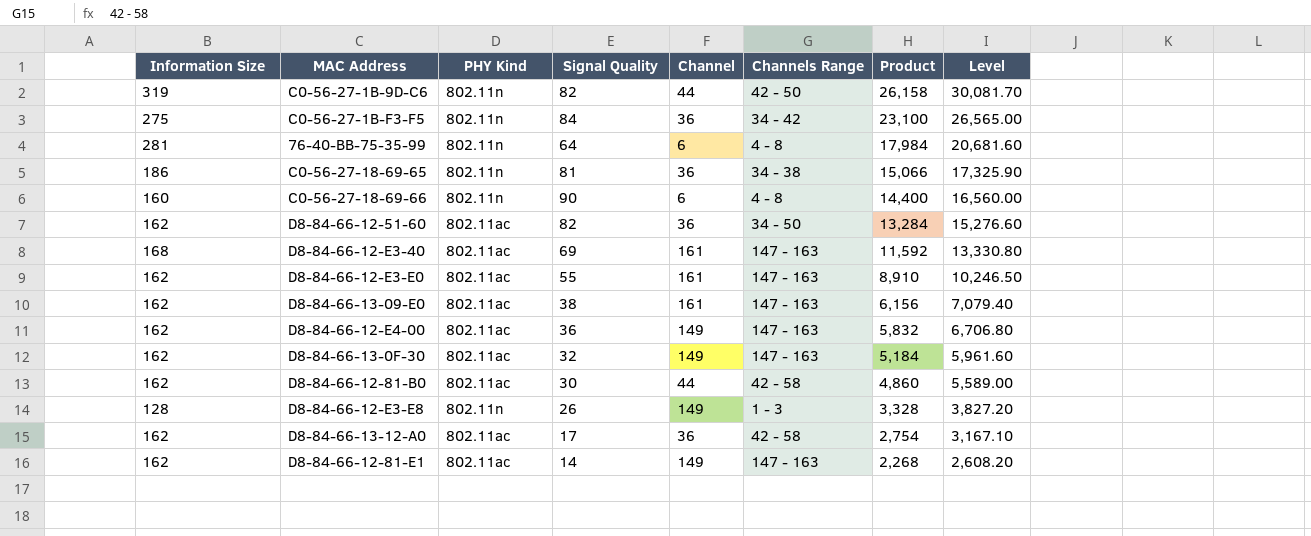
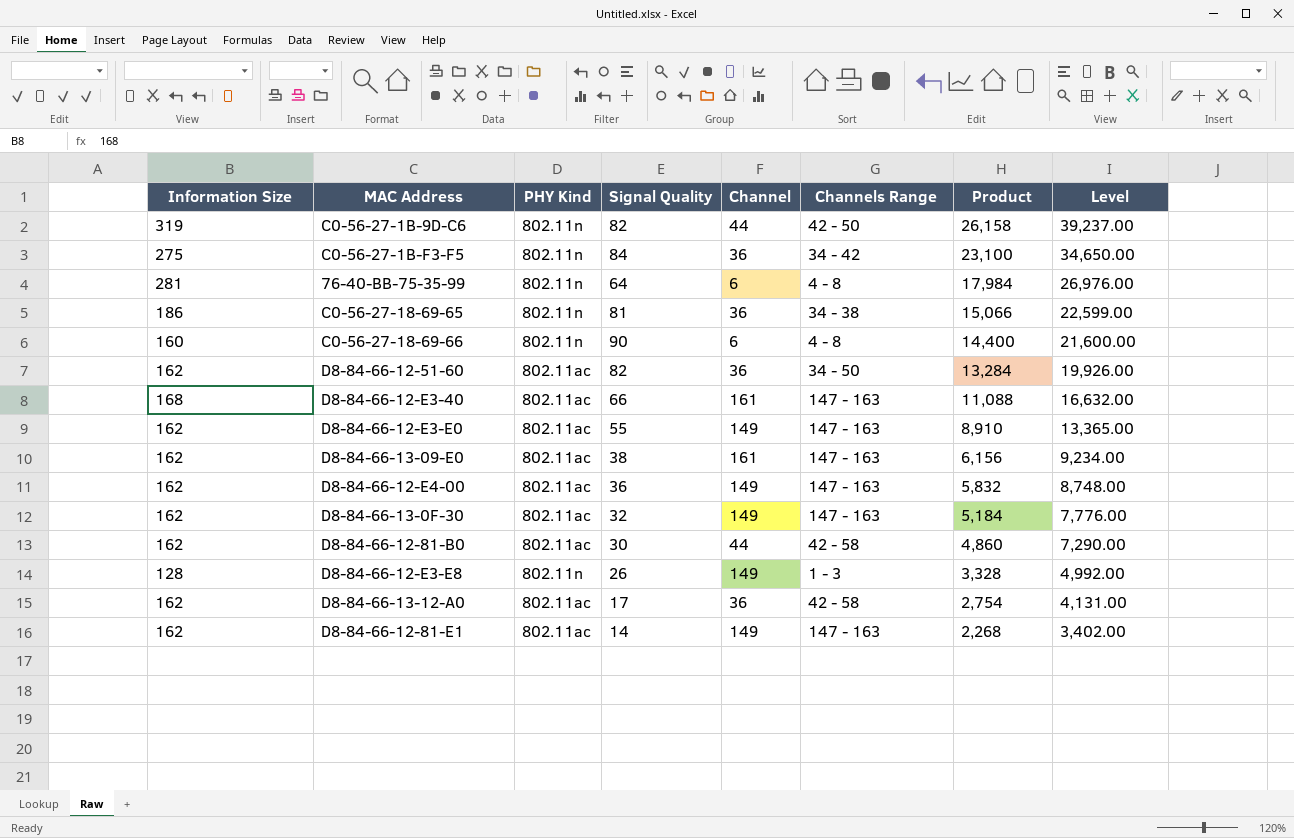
column Level | formula: [Product] * 1.15 -> [Product] * 1.5
D8-84-66-12-E3-40 | Signal Quality: 69 -> 66
D8-84-66-12-E3-40 | Product: 11,592 -> 11,088
D8-84-66-12-E3-E0 | Channel: 161 -> 149

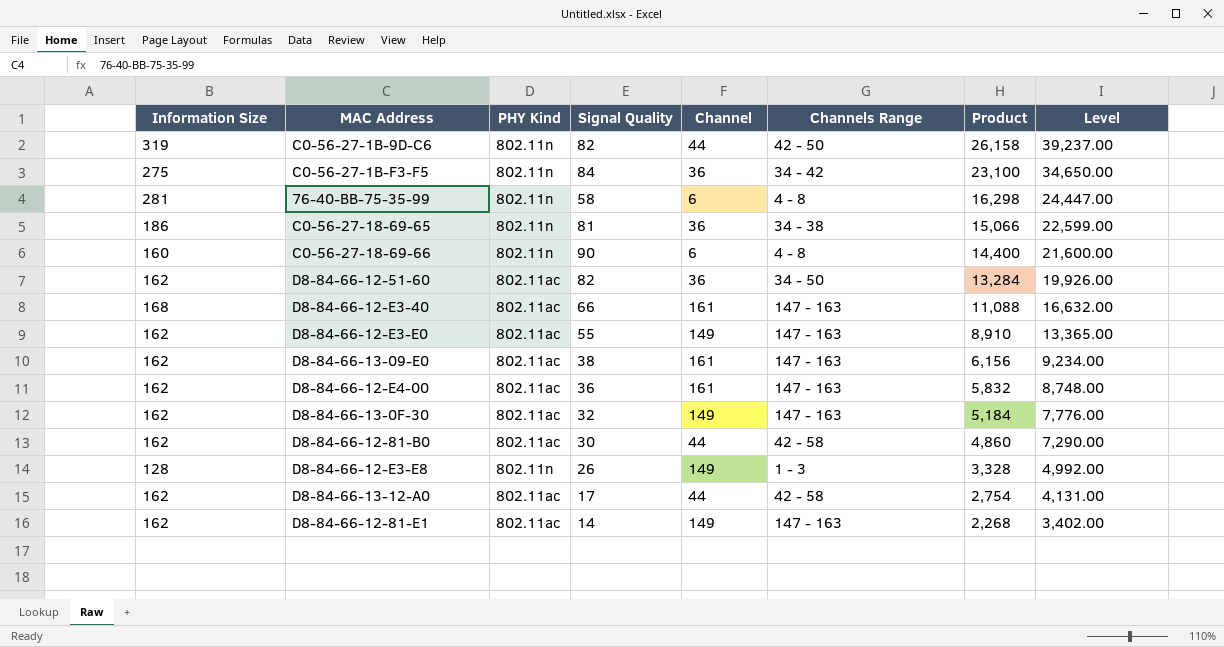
76-40-BB-75-35-99 | Signal Quality: 64 -> 58
76-40-BB-75-35-99 | Product: 17,984 -> 16,298
76-40-BB-75-35-99 | Level: 26,976.00 -> 24,447.00
D8-84-66-12-E4-00 | Channel: 149 -> 161
D8-84-66-13-12-A0 | Channel: 36 -> 44

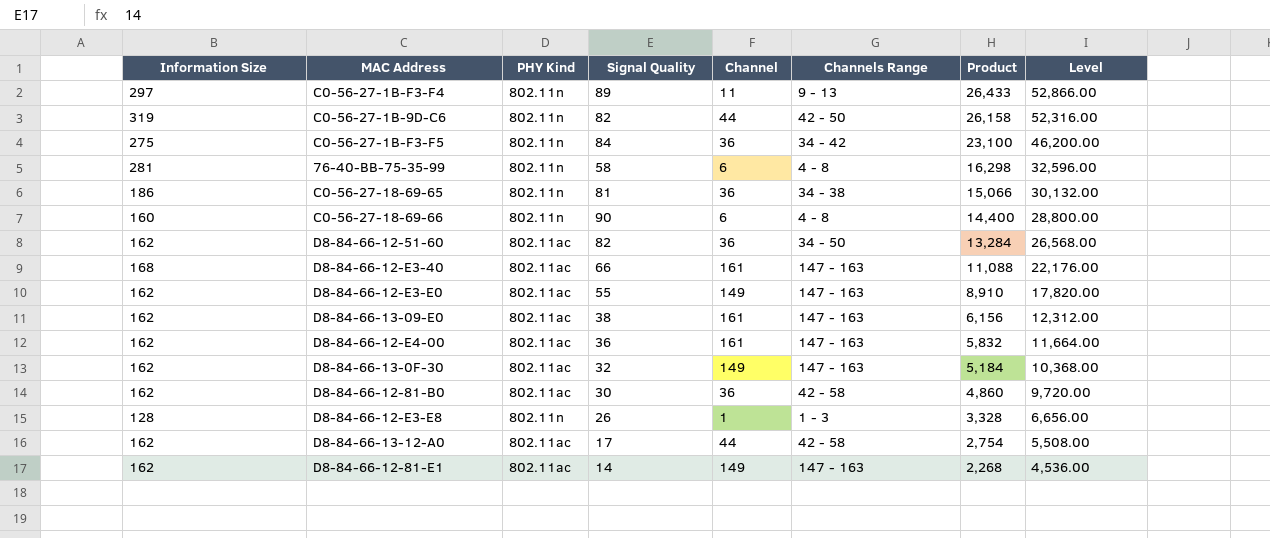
column Level | formula: [Product] * 1.5 -> [Product] * 2
row C0-56-27-1B-F3-F4: none -> 297 | 802.11n | 89 | 11 | 9 - 13 | 26,433 | 52,866.00
D8-84-66-12-81-B0 | Channel: 44 -> 36
D8-84-66-12-E3-E8 | Channel: 149 -> 1

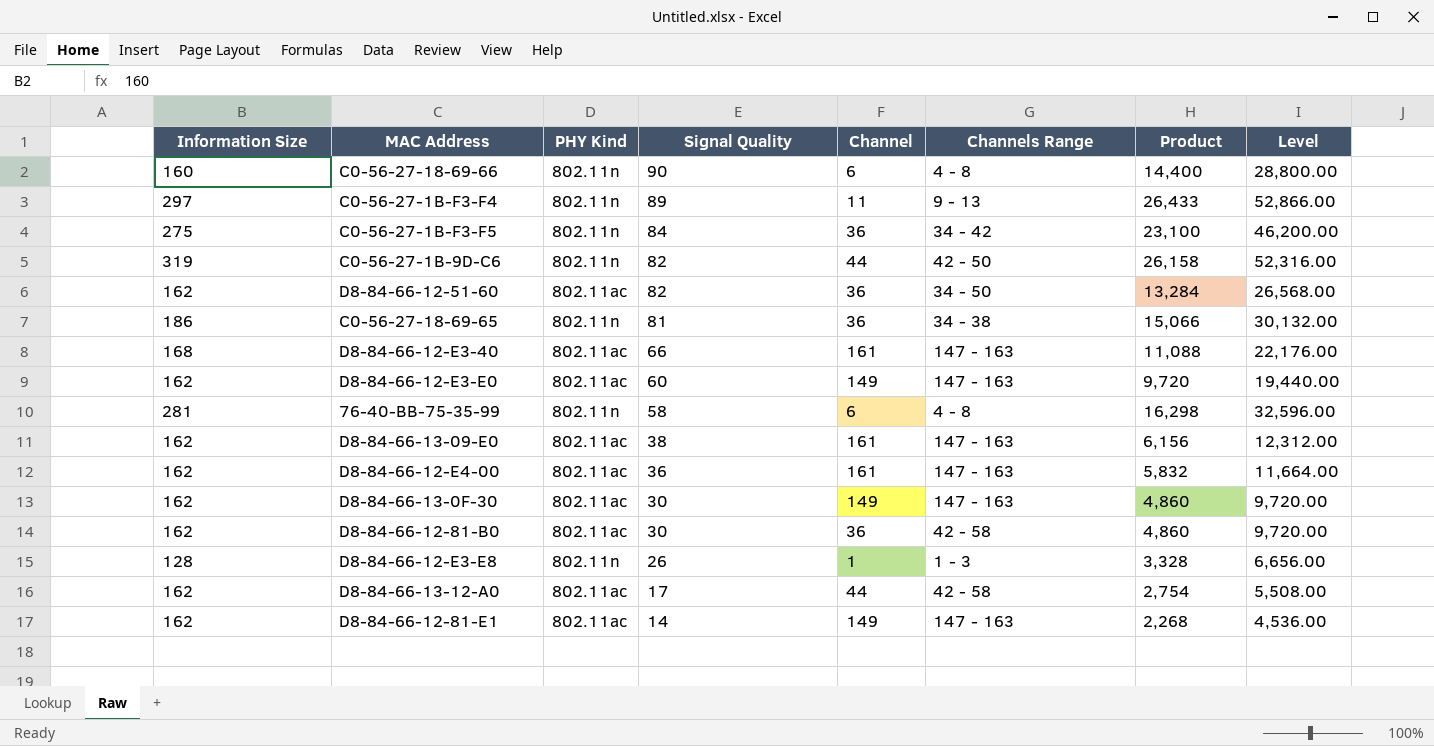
row order: Product descending -> Signal Quality descending
D8-84-66-12-E3-E0 | Signal Quality: 55 -> 60
D8-84-66-12-E3-E0 | Product: 8,910 -> 9,720
D8-84-66-12-E3-E0 | Level: 17,820.00 -> 19,440.00
D8-84-66-13-0F-30 | Signal Quality: 32 -> 30
D8-84-66-13-0F-30 | Product: 5,184 -> 4,860
D8-84-66-13-0F-30 | Level: 10,368.00 -> 9,720.00

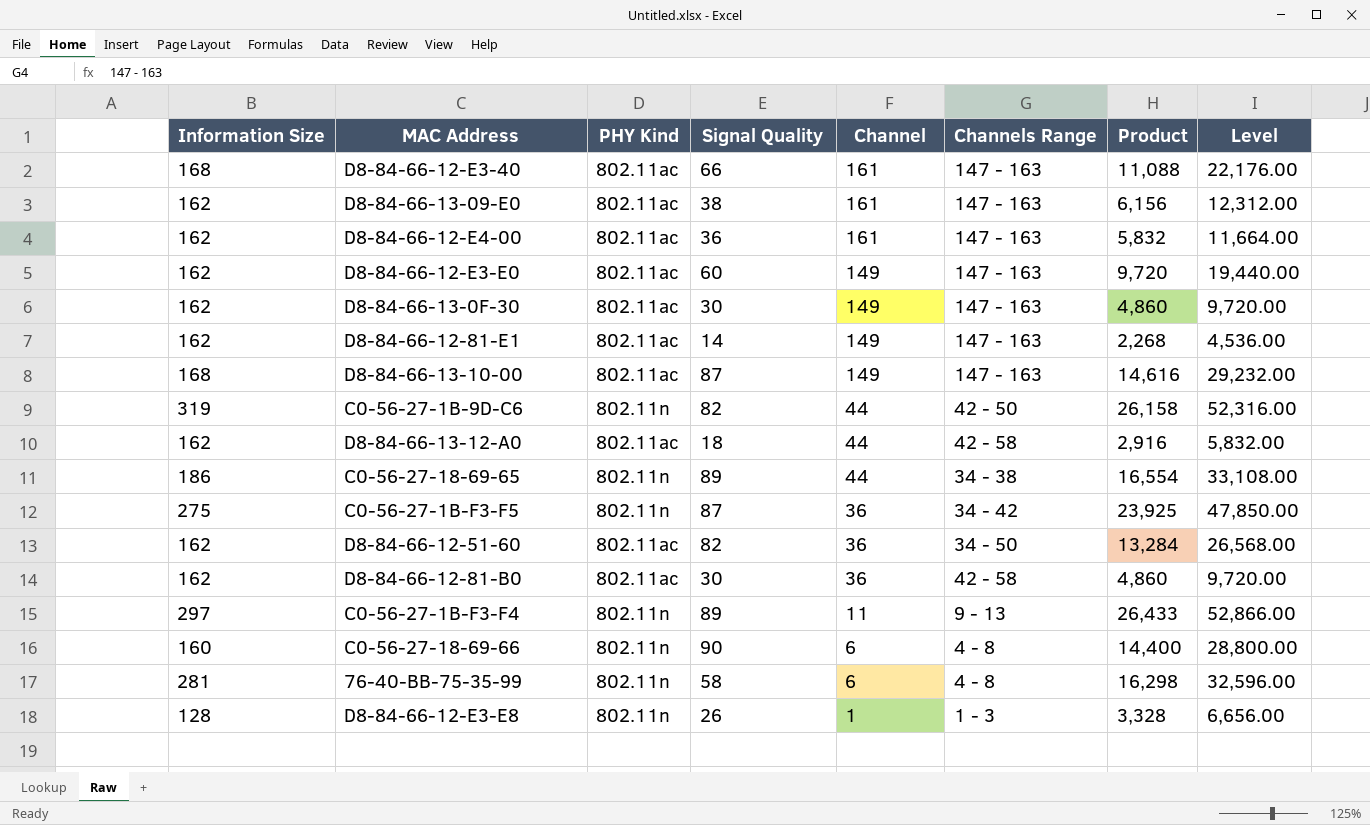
row order: Signal Quality descending -> Channel descending
row D8-84-66-13-10-00: none -> 168 | 802.11ac | 87 | 149 | 147 - 163 | 14,616 | 29,232.00
D8-84-66-13-12-A0 | Signal Quality: 17 -> 18
D8-84-66-13-12-A0 | Product: 2,754 -> 2,916
D8-84-66-13-12-A0 | Level: 5,508.00 -> 5,832.00
C0-56-27-18-69-65 | Signal Quality: 81 -> 89
C0-56-27-18-69-65 | Channel: 36 -> 44
C0-56-27-18-69-65 | Product: 15,066 -> 16,554
C0-56-27-18-69-65 | Level: 30,132.00 -> 33,108.00
C0-56-27-1B-F3-F5 | Signal Quality: 84 -> 87
C0-56-27-1B-F3-F5 | Product: 23,100 -> 23,925
C0-56-27-1B-F3-F5 | Level: 46,200.00 -> 47,850.00

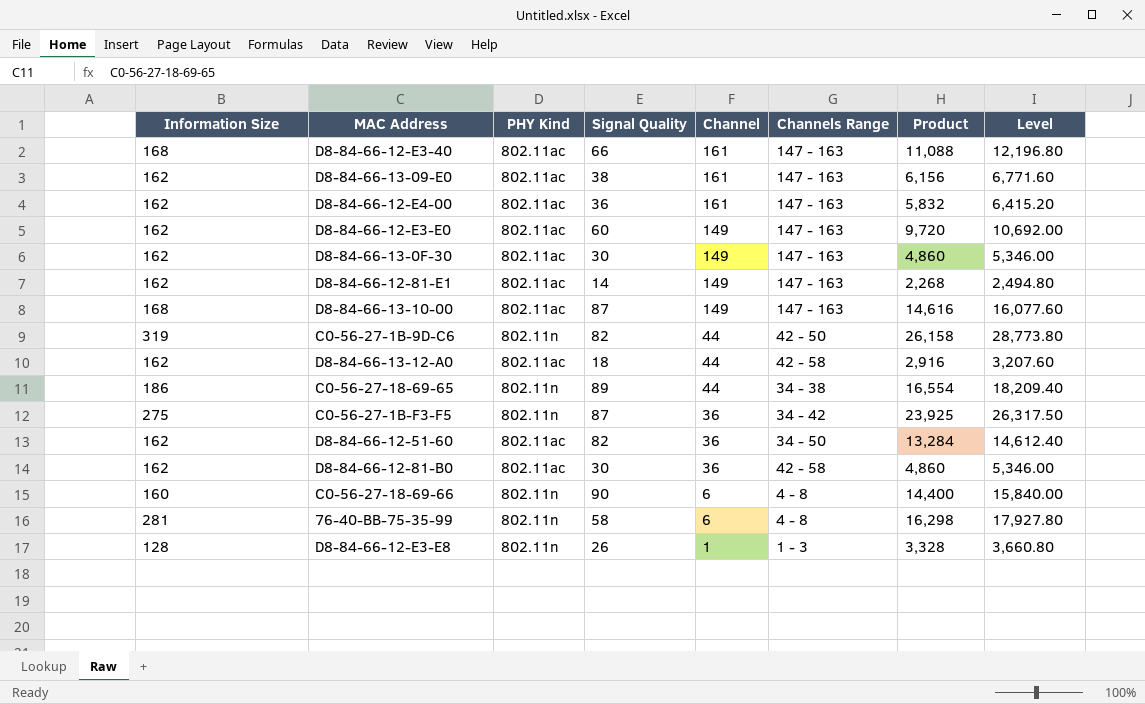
column Level | formula: [Product] * 2 -> [Product] * 1.1
row C0-56-27-1B-F3-F4: 297 | 802.11n | 89 | 11 | 9 - 13 | 26,433 | 52,866.00 -> none

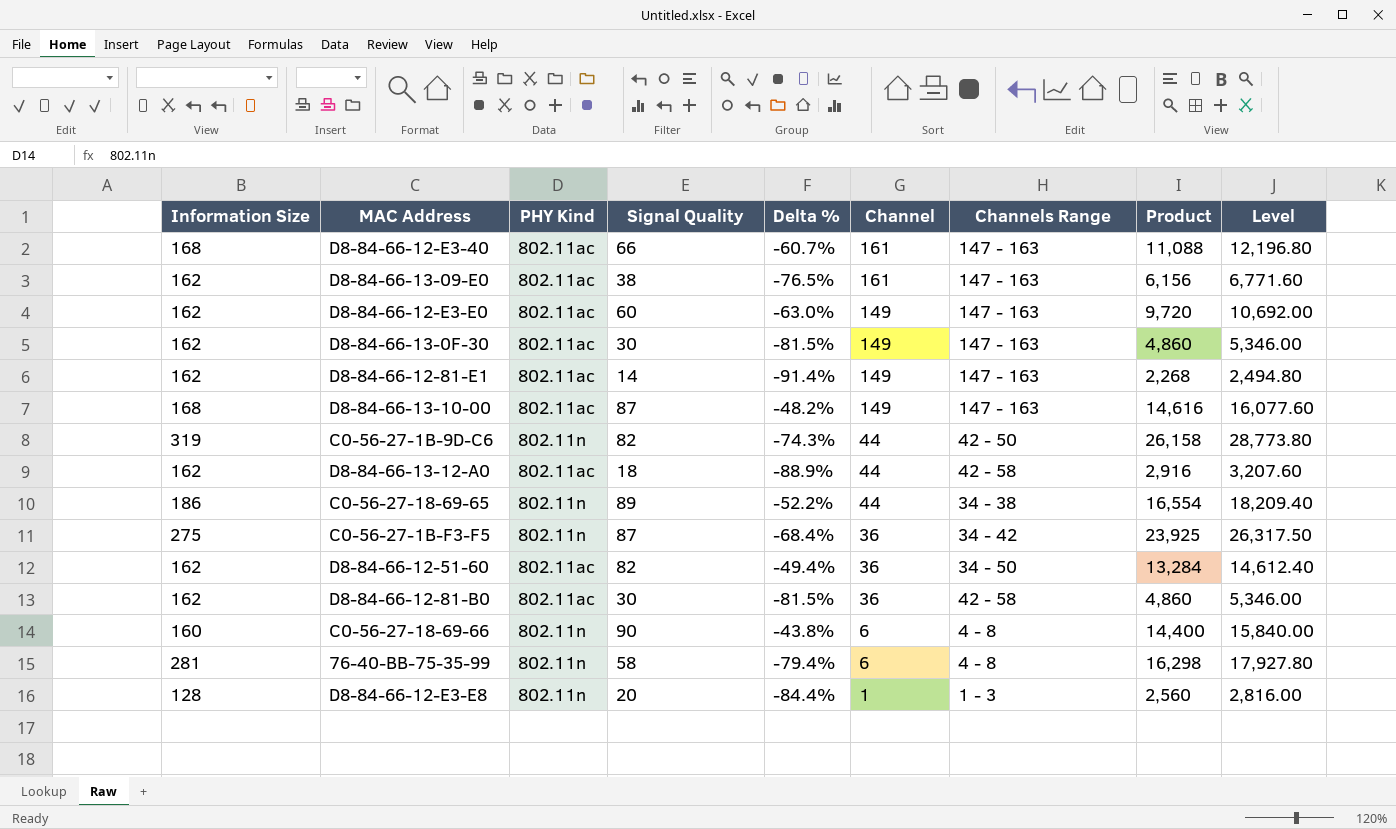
column Delta % | formula: none -> ([Signal Quality] - [Information Size]) / [Information Size]
row D8-84-66-12-E4-00: 162 | 802.11ac | 36 | 161 | 147 - 163 | 5,832 | 6,415.20 -> none
D8-84-66-12-E3-E8 | Signal Quality: 26 -> 20
D8-84-66-12-E3-E8 | Product: 3,328 -> 2,560
D8-84-66-12-E3-E8 | Level: 3,660.80 -> 2,816.00

